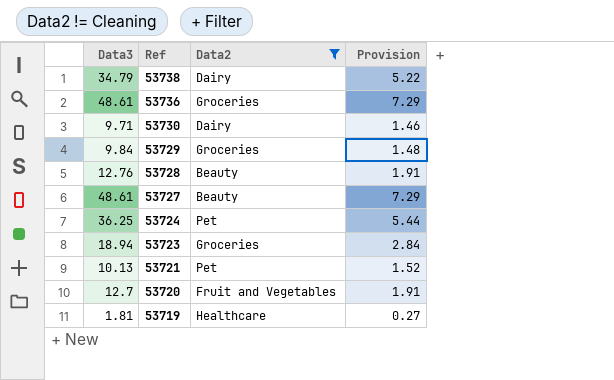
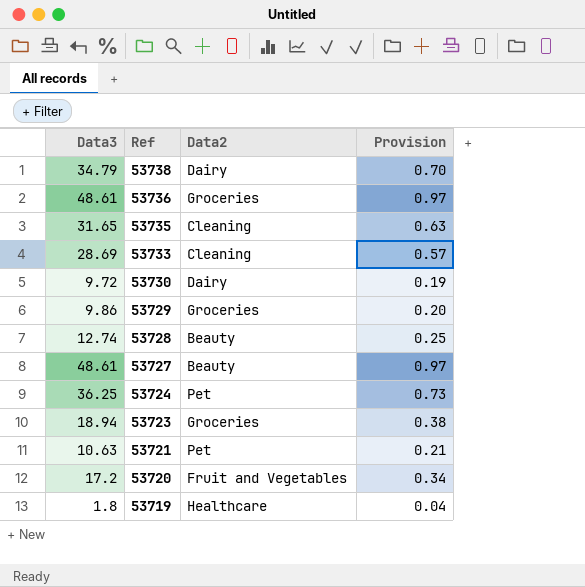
filter: Data2 != Cleaning -> none
column Provision | formula: [Data3] * 0.15 -> [Data3] * 0.02
53730 | Data3: 9.71 -> 9.72
53729 | Data3: 9.84 -> 9.86
53728 | Data3: 12.76 -> 12.74
53721 | Data3: 10.13 -> 10.63
53720 | Data3: 12.7 -> 17.2
53719 | Data3: 1.81 -> 1.8

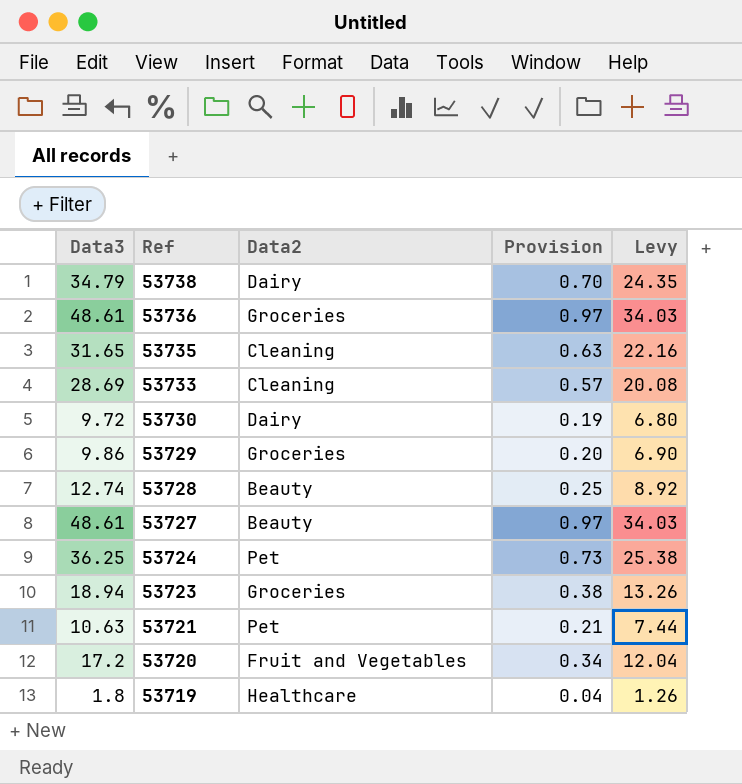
column Levy | formula: none -> [Data3] * 0.7

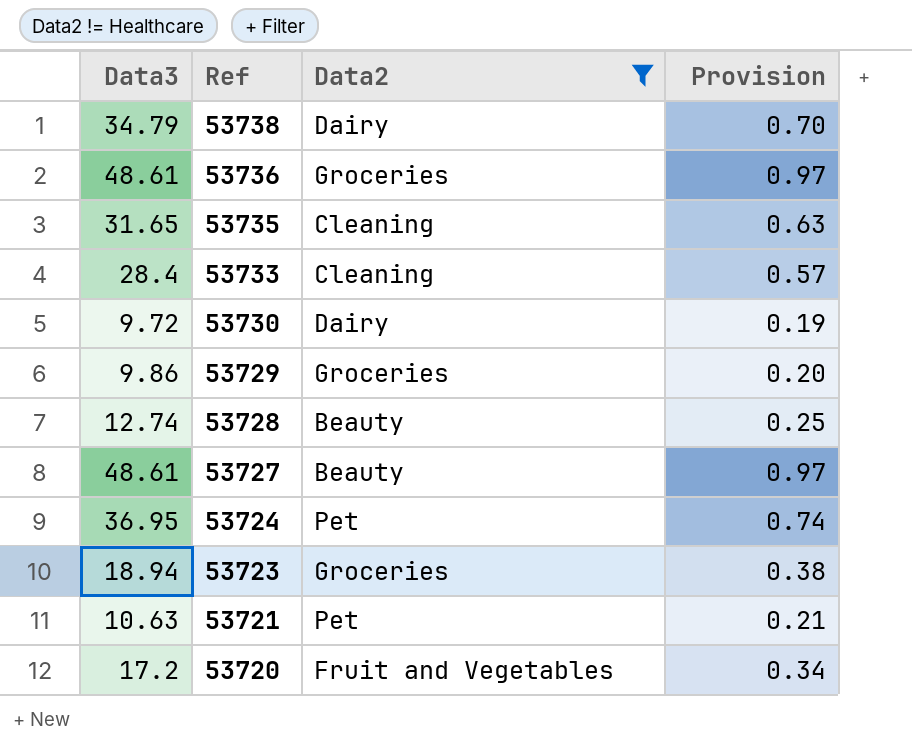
filter: none -> Data2 != Healthcare
column Levy | formula: [Data3] * 0.7 -> none
53733 | Data3: 28.69 -> 28.4
53724 | Data3: 36.25 -> 36.95
53724 | Provision: 0.73 -> 0.74

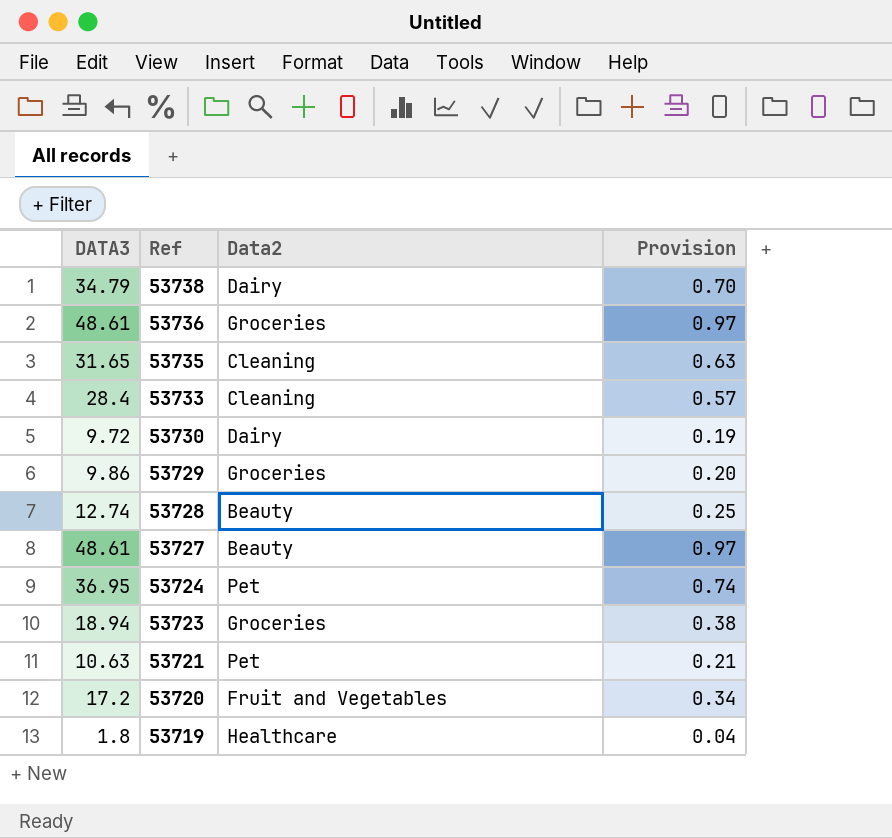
filter: Data2 != Healthcare -> none
column name: Data3 -> DATA3

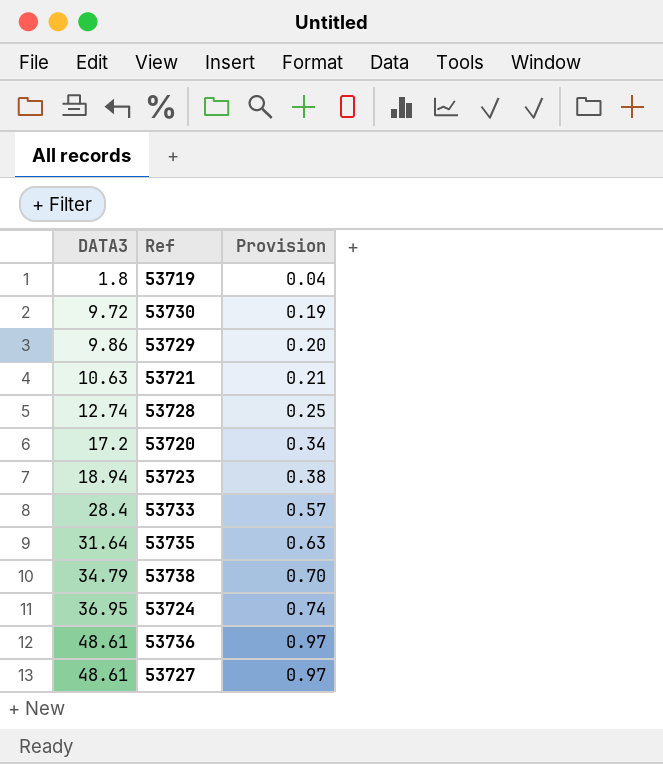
row order: Ref descending -> DATA3 ascending
column Data2 | position: 3 -> none
53735 | DATA3: 31.65 -> 31.64

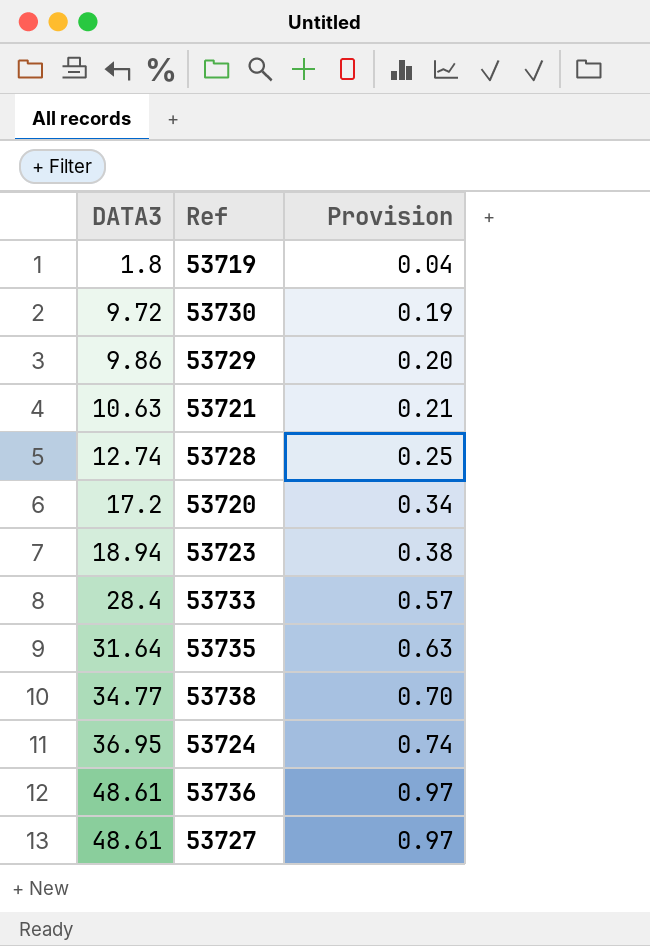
53738 | DATA3: 34.79 -> 34.77

